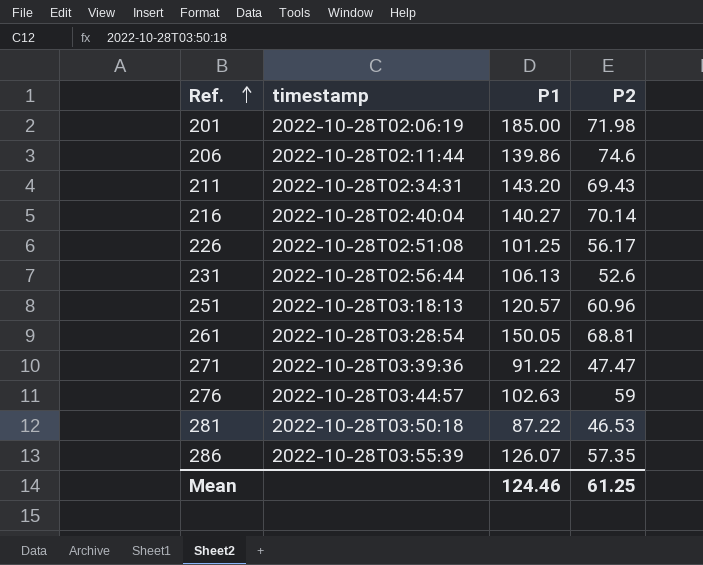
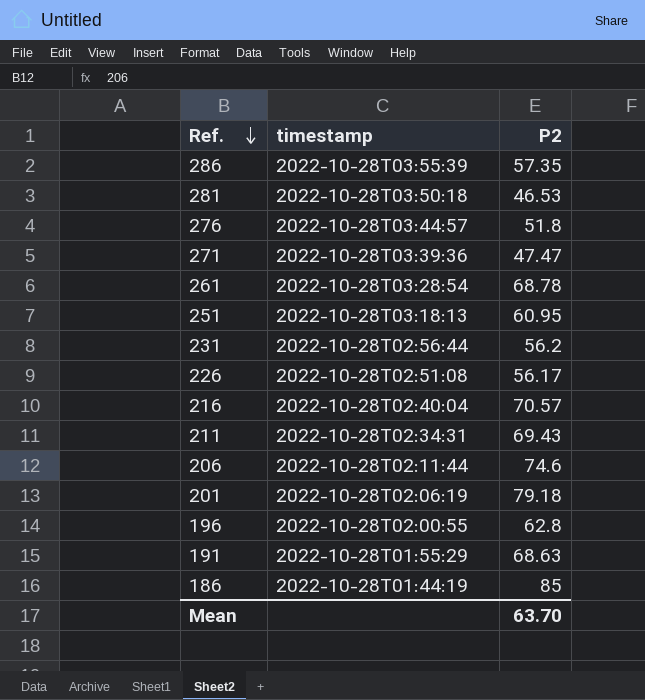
row order: Ref. ascending -> Ref. descending
column P1 | position: 3 -> none
276 | P2: 59 -> 51.8
261 | P2: 68.81 -> 68.78
251 | P2: 60.96 -> 60.95
231 | P2: 52.6 -> 56.2
216 | P2: 70.14 -> 70.57
201 | P2: 71.98 -> 79.18
row 196: none -> 2022-10-28T02:00:55 | 62.8
row 191: none -> 2022-10-28T01:55:29 | 68.63
row 186: none -> 2022-10-28T01:44:19 | 85
Mean | P2: 61.25 -> 63.70

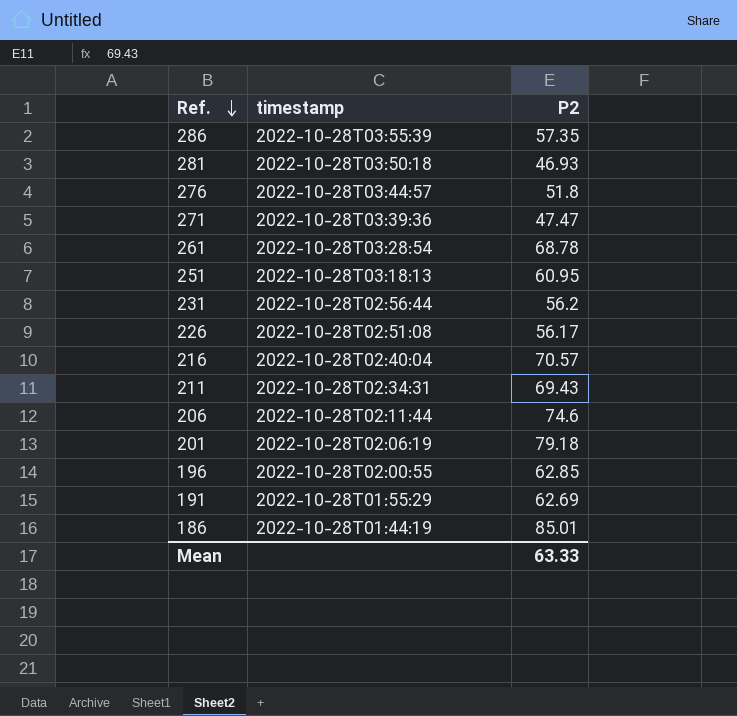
281 | P2: 46.53 -> 46.93
196 | P2: 62.8 -> 62.85
191 | P2: 68.63 -> 62.69
186 | P2: 85 -> 85.01
Mean | P2: 63.70 -> 63.33

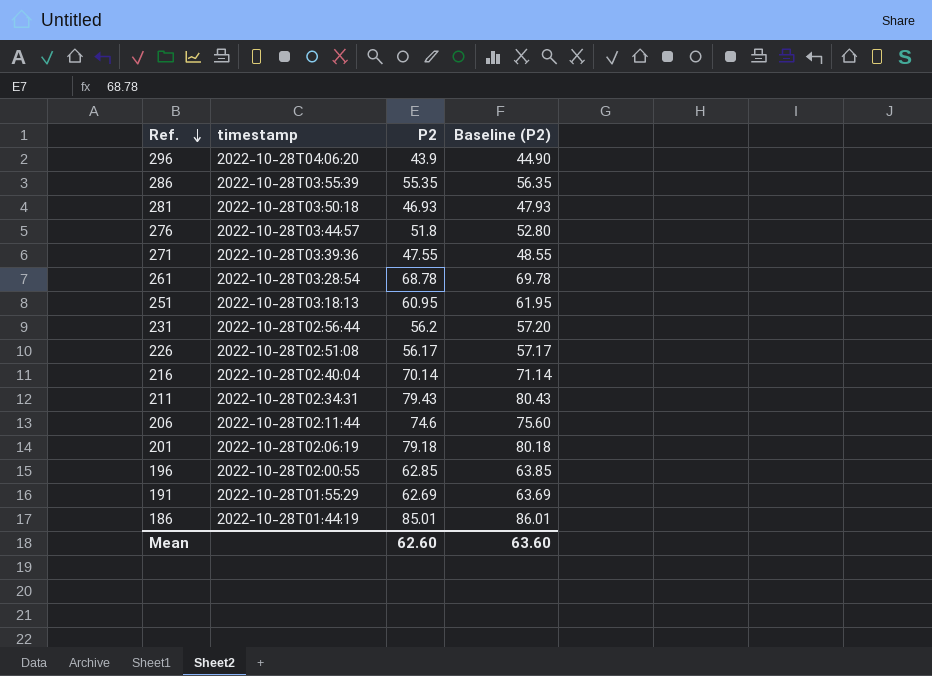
column Baseline (P2) | formula: none -> [P2] + 1
row 296: none -> 2022-10-28T04:06:20 | 43.9 | 44.90
286 | P2: 57.35 -> 55.35
271 | P2: 47.47 -> 47.55
216 | P2: 70.57 -> 70.14
211 | P2: 69.43 -> 79.43
Mean | P2: 63.33 -> 62.60

